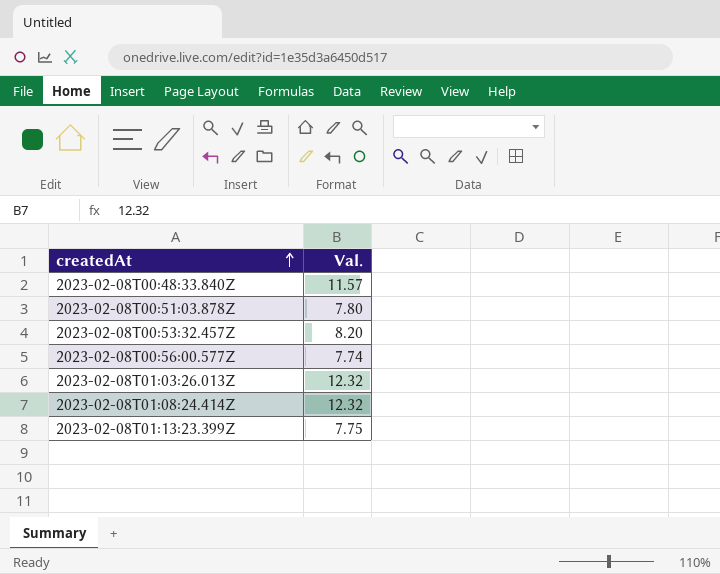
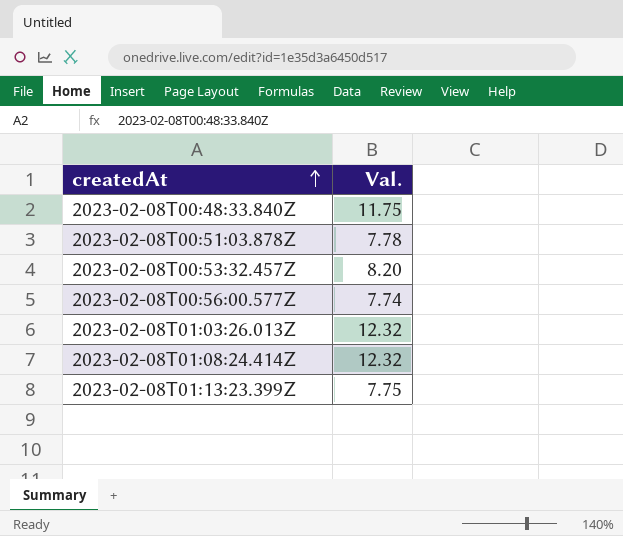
2023-02-08T00:48:33.840Z | Val.: 11.57 -> 11.75
2023-02-08T00:51:03.878Z | Val.: 7.80 -> 7.78

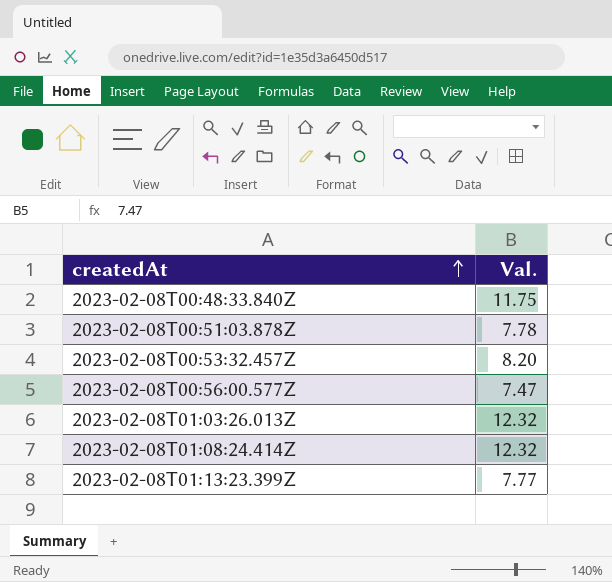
2023-02-08T00:56:00.577Z | Val.: 7.74 -> 7.47
2023-02-08T01:13:23.399Z | Val.: 7.75 -> 7.77

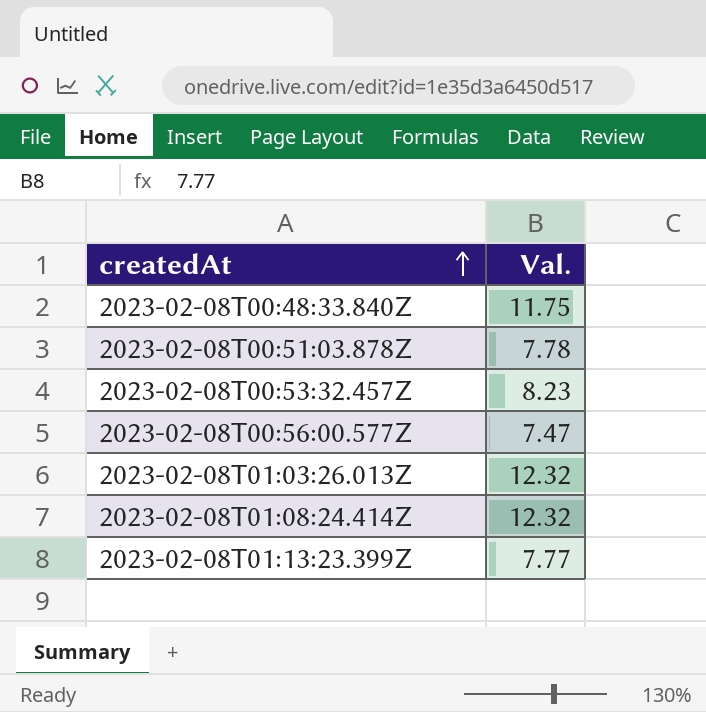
2023-02-08T00:53:32.457Z | Val.: 8.20 -> 8.23

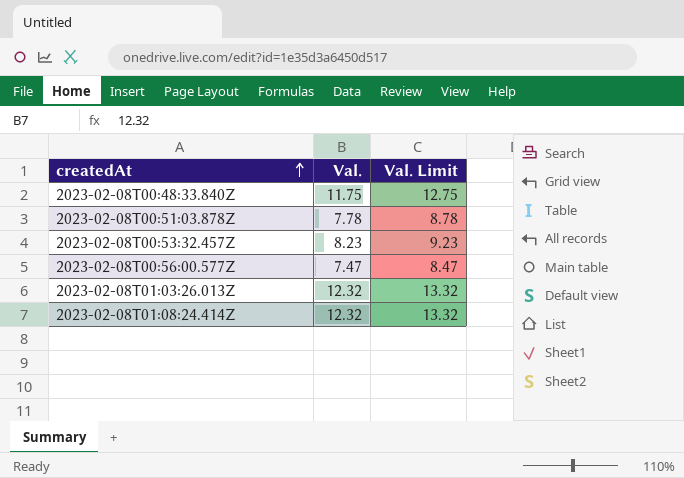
column Val. Limit | formula: none -> [Val.] + 1
row 2023-02-08T01:13:23.399Z: 7.77 -> none

